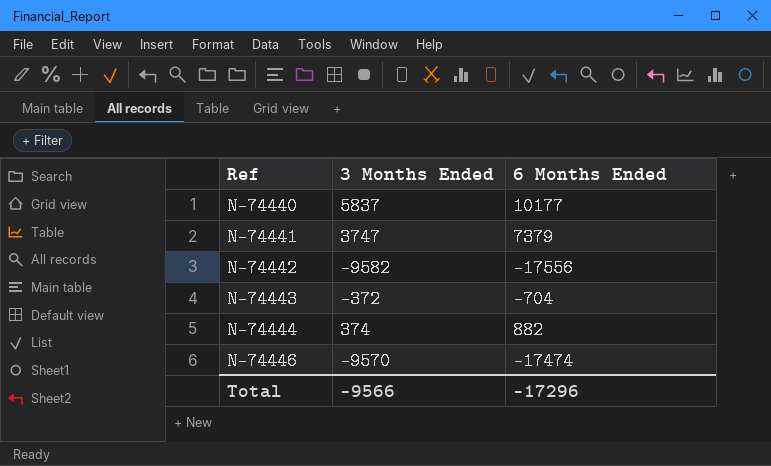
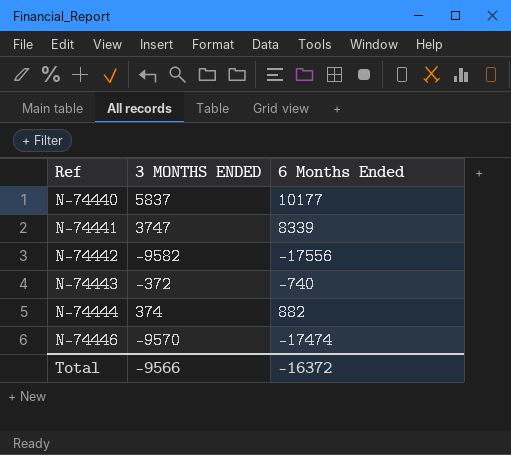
column name: 3 Months Ended -> 3 MONTHS ENDED
N-74441 | 6 Months Ended: 7379 -> 8339
N-74443 | 6 Months Ended: -704 -> -740
Total | 6 Months Ended: -17296 -> -16372

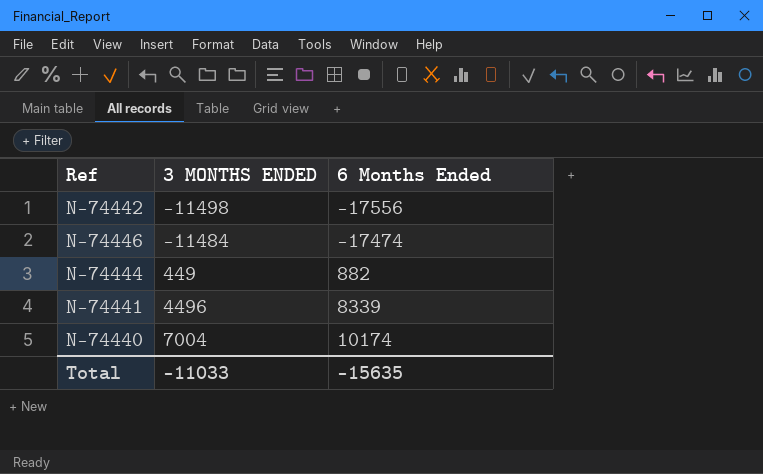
row order: Ref ascending -> 3 MONTHS ENDED ascending
row N-74443: -372 | -740 -> none
N-74442 | 3 MONTHS ENDED: -9582 -> -11498
N-74446 | 3 MONTHS ENDED: -9570 -> -11484
N-74444 | 3 MONTHS ENDED: 374 -> 449
N-74441 | 3 MONTHS ENDED: 3747 -> 4496
N-74440 | 3 MONTHS ENDED: 5837 -> 7004
N-74440 | 6 Months Ended: 10177 -> 10174
Total | 3 MONTHS ENDED: -9566 -> -11033
Total | 6 Months Ended: -16372 -> -15635

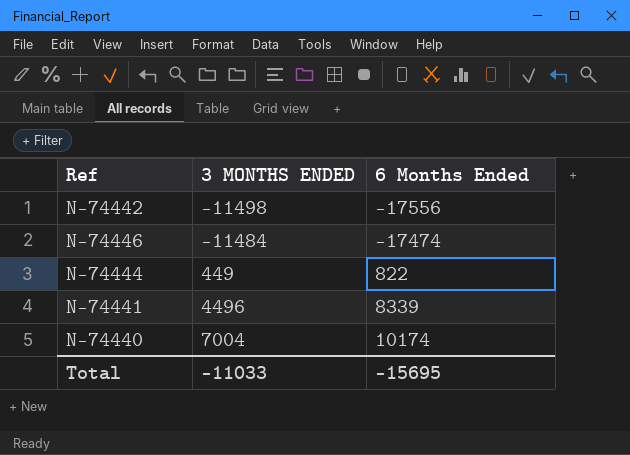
N-74444 | 6 Months Ended: 882 -> 822
Total | 6 Months Ended: -15635 -> -15695

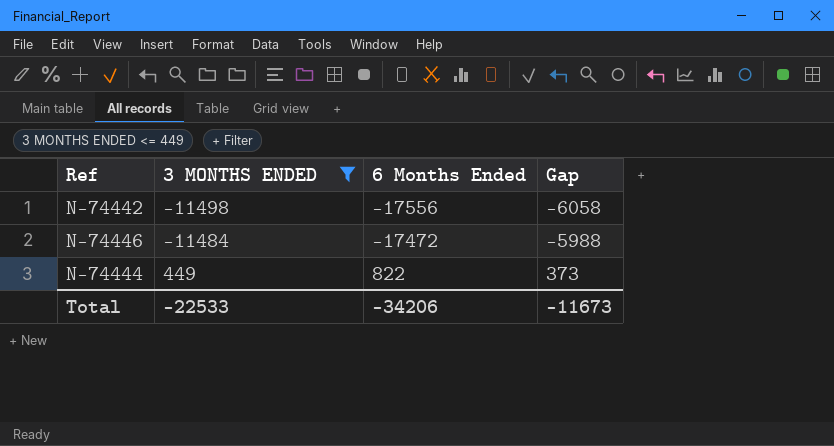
filter: none -> 3 MONTHS ENDED <= 449
column Gap | formula: none -> [6 Months Ended] - [3 MONTHS ENDED]
N-74446 | 6 Months Ended: -17474 -> -17472
Total | 3 MONTHS ENDED: -11033 -> -22533
Total | 6 Months Ended: -15695 -> -34206

